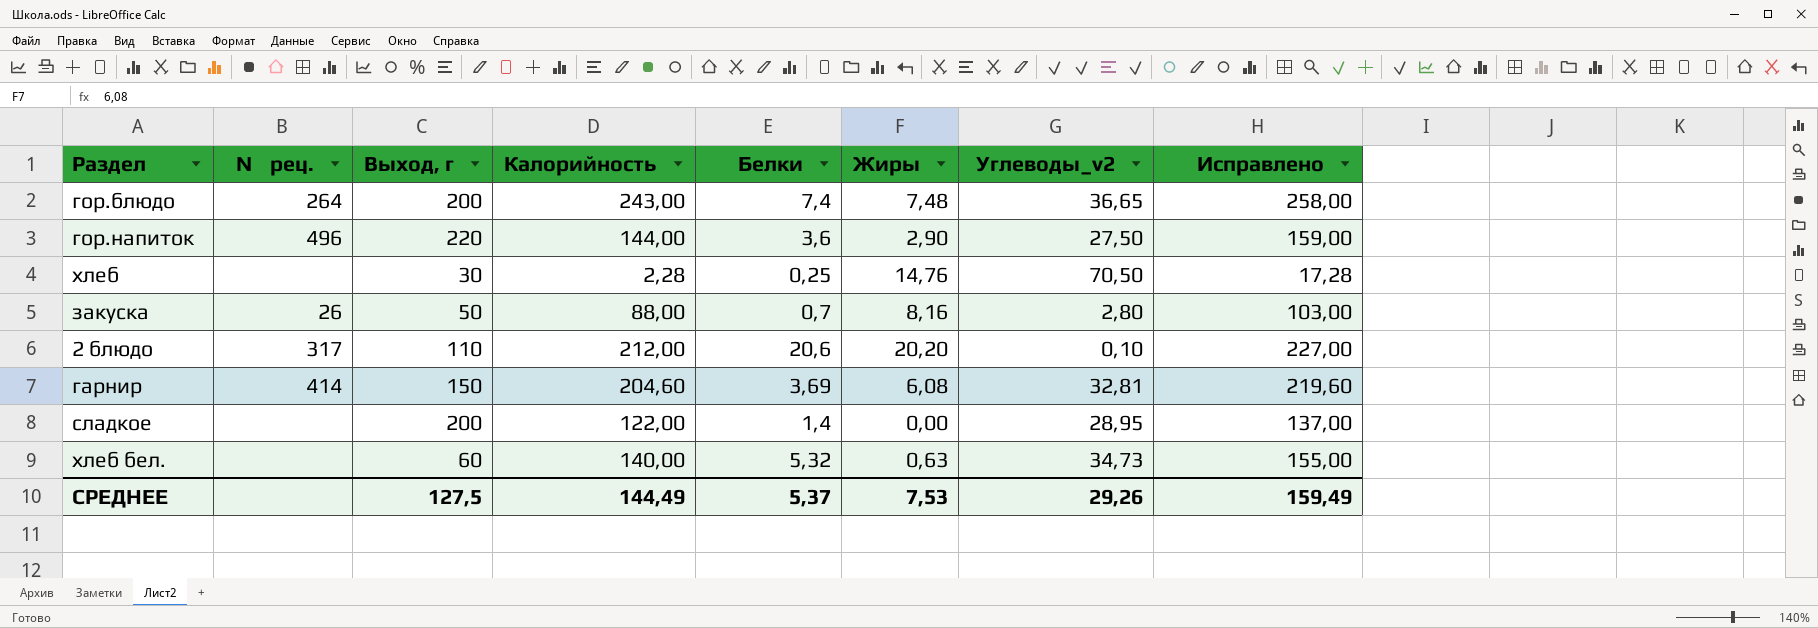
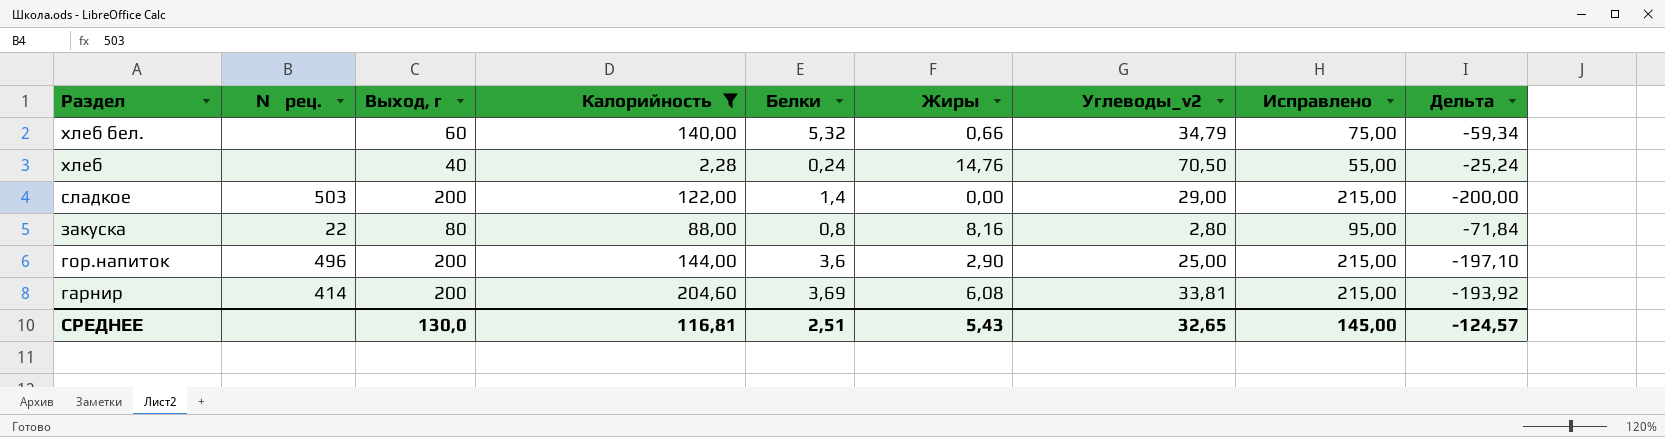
filter: none -> Калорийность <= 204,60
row order: none -> Раздел descending
column Исправлено | formula: [Калорийность] + 15 -> [Выход, г] + 15
column Дельта | formula: none -> [Жиры] - [Выход, г]
хлеб бел. | Жиры: 0,63 -> 0,66
хлеб бел. | Углеводы_v2: 34,73 -> 34,79
хлеб | Выход, г: 30 -> 40
хлеб | Белки: 0,25 -> 0,24
сладкое | № рец.: none -> 503
сладкое | Углеводы_v2: 28,95 -> 29,00
закуска | № рец.: 26 -> 22
закуска | Выход, г: 50 -> 80
закуска | Белки: 0,7 -> 0,8
гор.напиток | Выход, г: 220 -> 200
гор.напиток | Углеводы_v2: 27,50 -> 25,00
гарнир | Выход, г: 150 -> 200
гарнир | Углеводы_v2: 32,81 -> 33,81
СРЕДНЕЕ | Выход, г: 127,5 -> 130,0
СРЕДНЕЕ | Калорийность: 144,49 -> 116,81
СРЕДНЕЕ | Белки: 5,37 -> 2,51
СРЕДНЕЕ | Жиры: 7,53 -> 5,43
СРЕДНЕЕ | Углеводы_v2: 29,26 -> 32,65
СРЕДНЕЕ | Исправлено: 159,49 -> 145,00

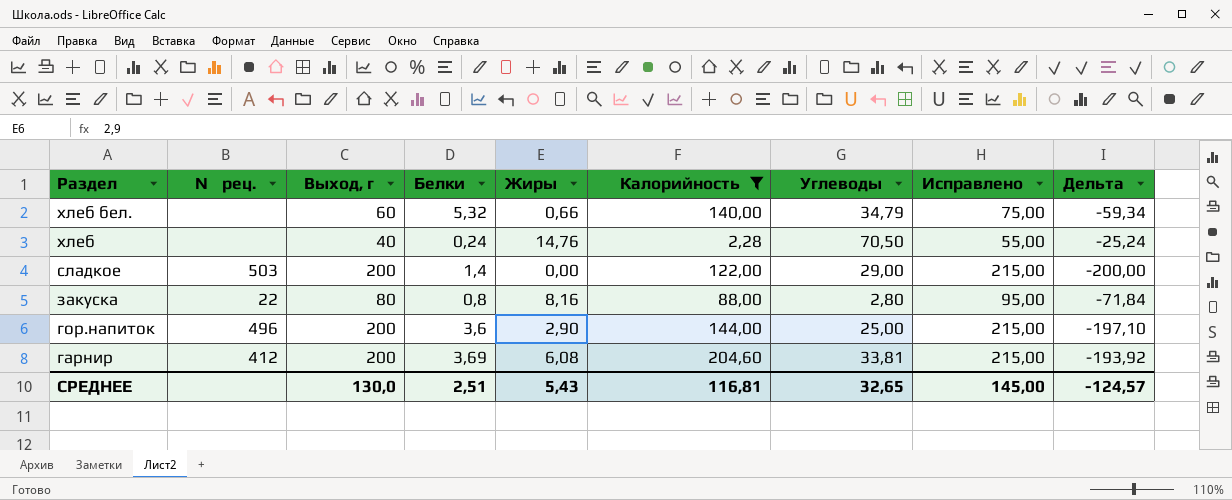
column Калорийность | position: 4 -> 6
column name: Углеводы_v2 -> Углеводы
гарнир | № рец.: 414 -> 412

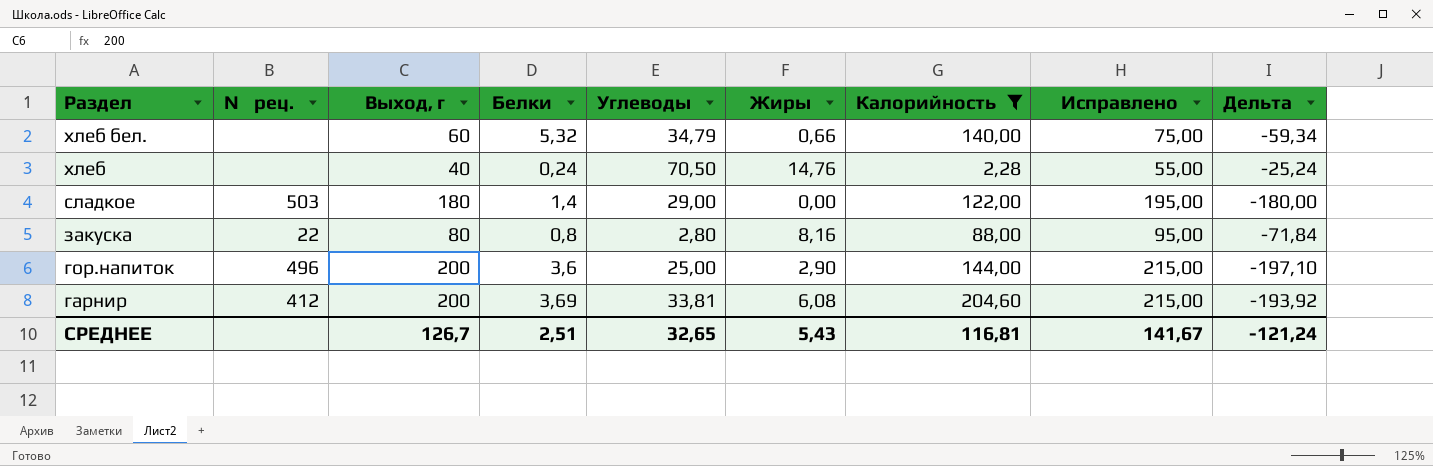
column Углеводы | position: 7 -> 5
сладкое | Выход, г: 200 -> 180
сладкое | Исправлено: 215,00 -> 195,00
сладкое | Дельта: -200,00 -> -180,00
СРЕДНЕЕ | Выход, г: 130,0 -> 126,7
СРЕДНЕЕ | Исправлено: 145,00 -> 141,67
СРЕДНЕЕ | Дельта: -124,57 -> -121,24

